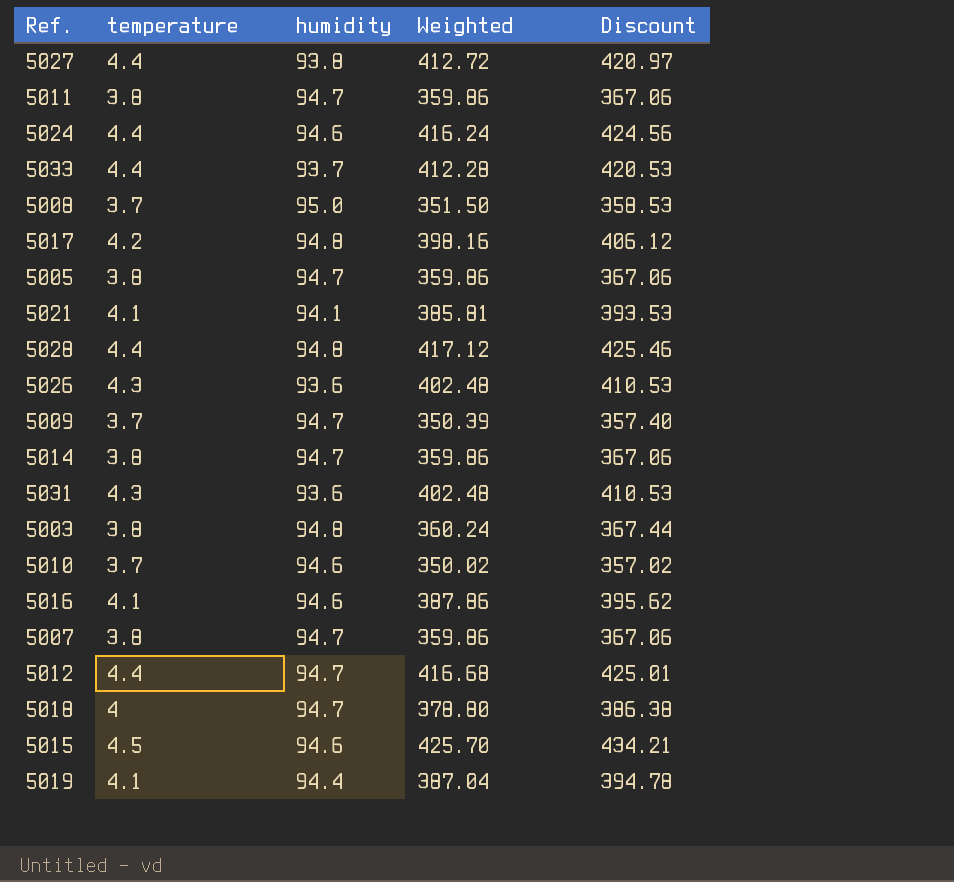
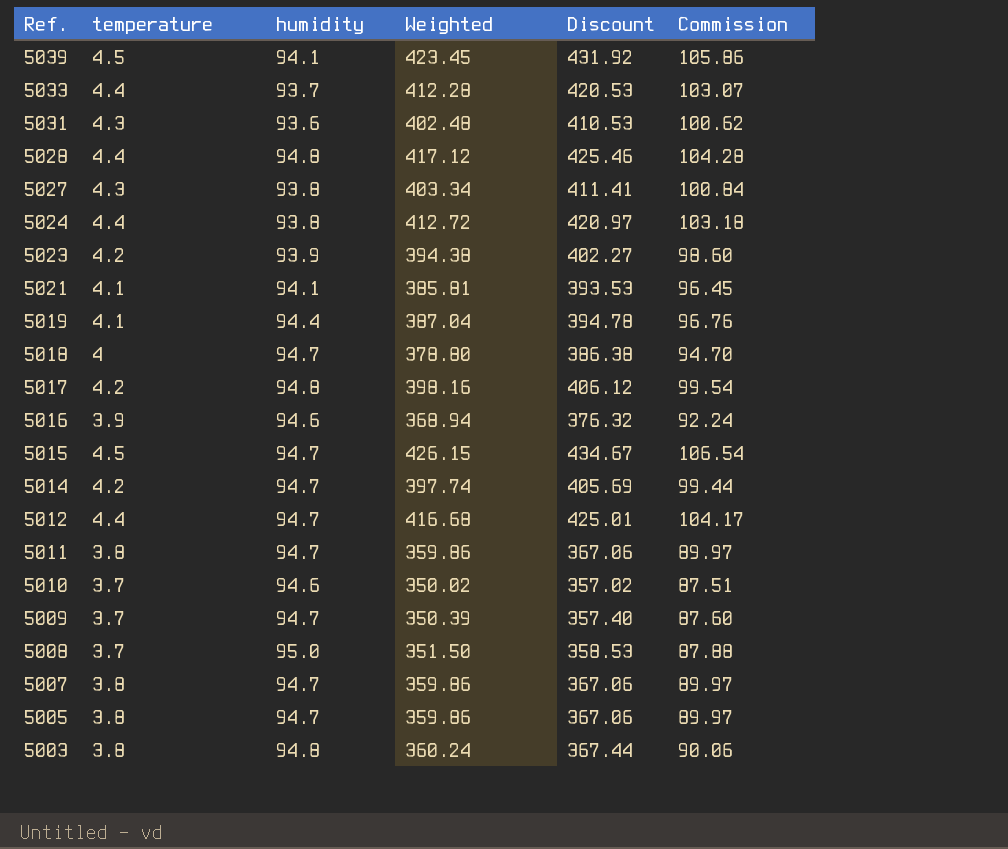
row order: none -> Ref. descending
column Commission | formula: none -> [Weighted] * 0.25
row 5026: 4.3 | 93.6 | 402.48 | 410.53 -> none
row 5039: none -> 4.5 | 94.1 | 423.45 | 431.92 | 105.86
5027 | temperature: 4.4 -> 4.3
5027 | Weighted: 412.72 -> 403.34
5027 | Discount: 420.97 -> 411.41
5024 | humidity: 94.6 -> 93.8
5024 | Weighted: 416.24 -> 412.72
5024 | Discount: 424.56 -> 420.97
row 5023: none -> 4.2 | 93.9 | 394.38 | 402.27 | 98.60
5016 | temperature: 4.1 -> 3.9
5016 | Weighted: 387.86 -> 368.94
5016 | Discount: 395.62 -> 376.32
5015 | humidity: 94.6 -> 94.7
5015 | Weighted: 425.70 -> 426.15
5015 | Discount: 434.21 -> 434.67
5014 | temperature: 3.8 -> 4.2
5014 | Weighted: 359.86 -> 397.74
5014 | Discount: 367.06 -> 405.69

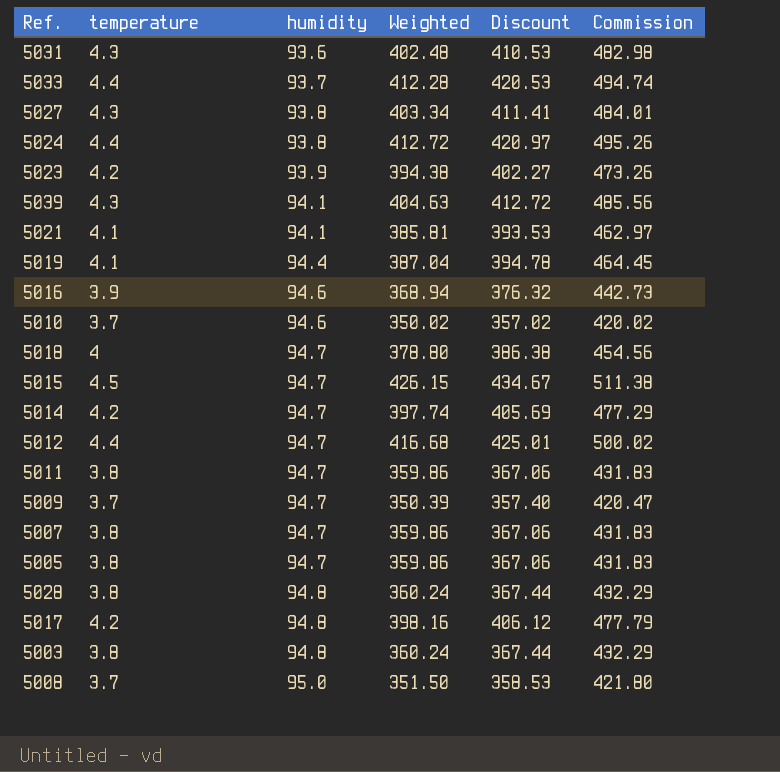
row order: Ref. descending -> humidity ascending
column Commission | formula: [Weighted] * 0.25 -> [Weighted] * 1.2
5039 | temperature: 4.5 -> 4.3
5039 | Weighted: 423.45 -> 404.63
5039 | Discount: 431.92 -> 412.72
5028 | temperature: 4.4 -> 3.8
5028 | Weighted: 417.12 -> 360.24
5028 | Discount: 425.46 -> 367.44

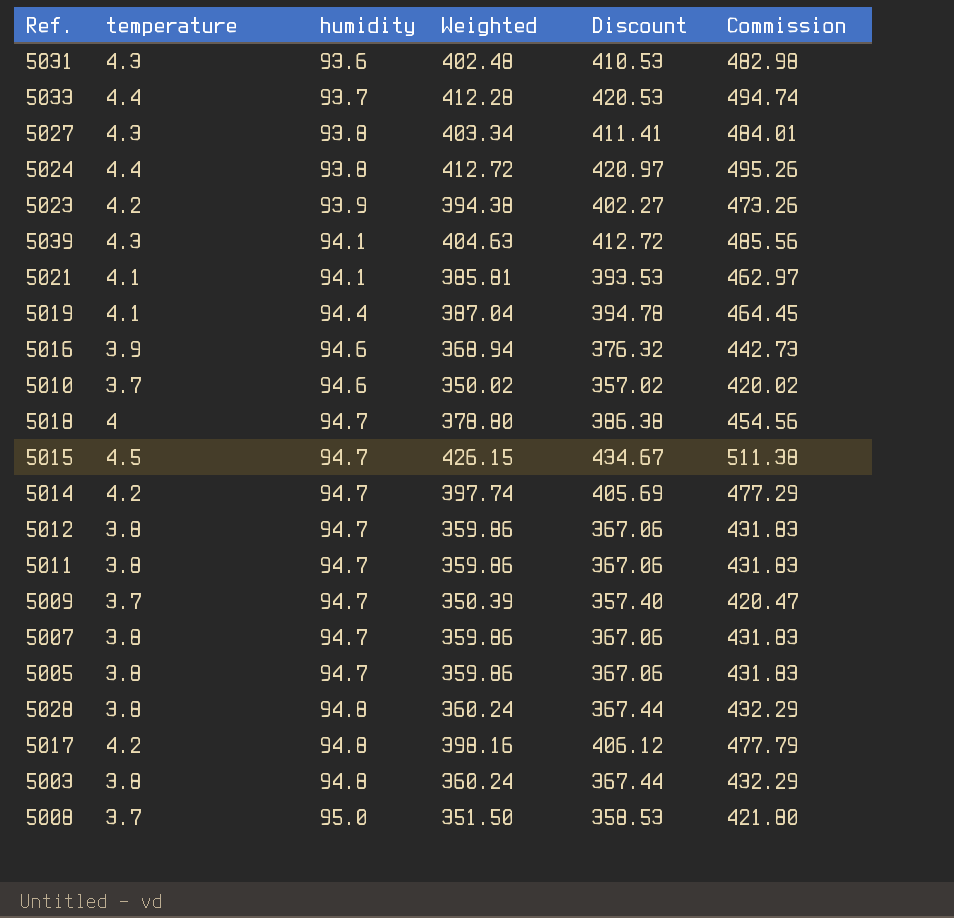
5012 | temperature: 4.4 -> 3.8
5012 | Weighted: 416.68 -> 359.86
5012 | Discount: 425.01 -> 367.06
5012 | Commission: 500.02 -> 431.83

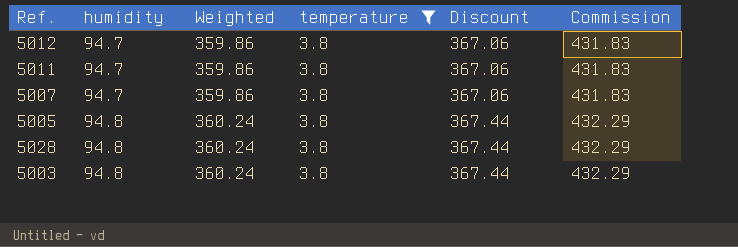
filter: none -> temperature = 3.8
column temperature | position: 2 -> 4
5005 | humidity: 94.7 -> 94.8
5005 | Weighted: 359.86 -> 360.24
5005 | Discount: 367.06 -> 367.44
5005 | Commission: 431.83 -> 432.29

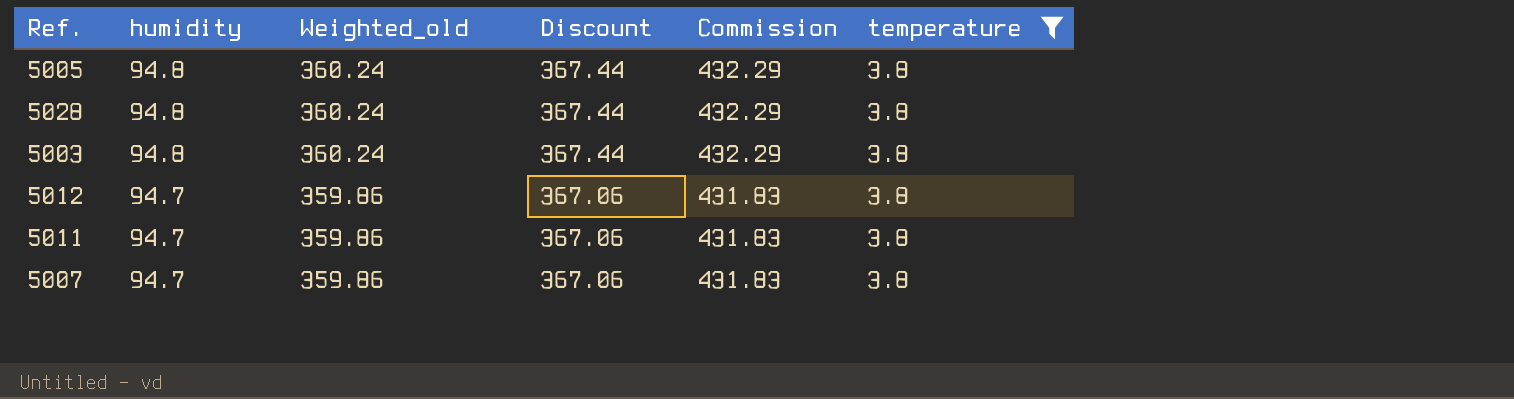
row order: humidity ascending -> humidity descending
column name: Weighted -> Weighted_old
column temperature | position: 4 -> 6

